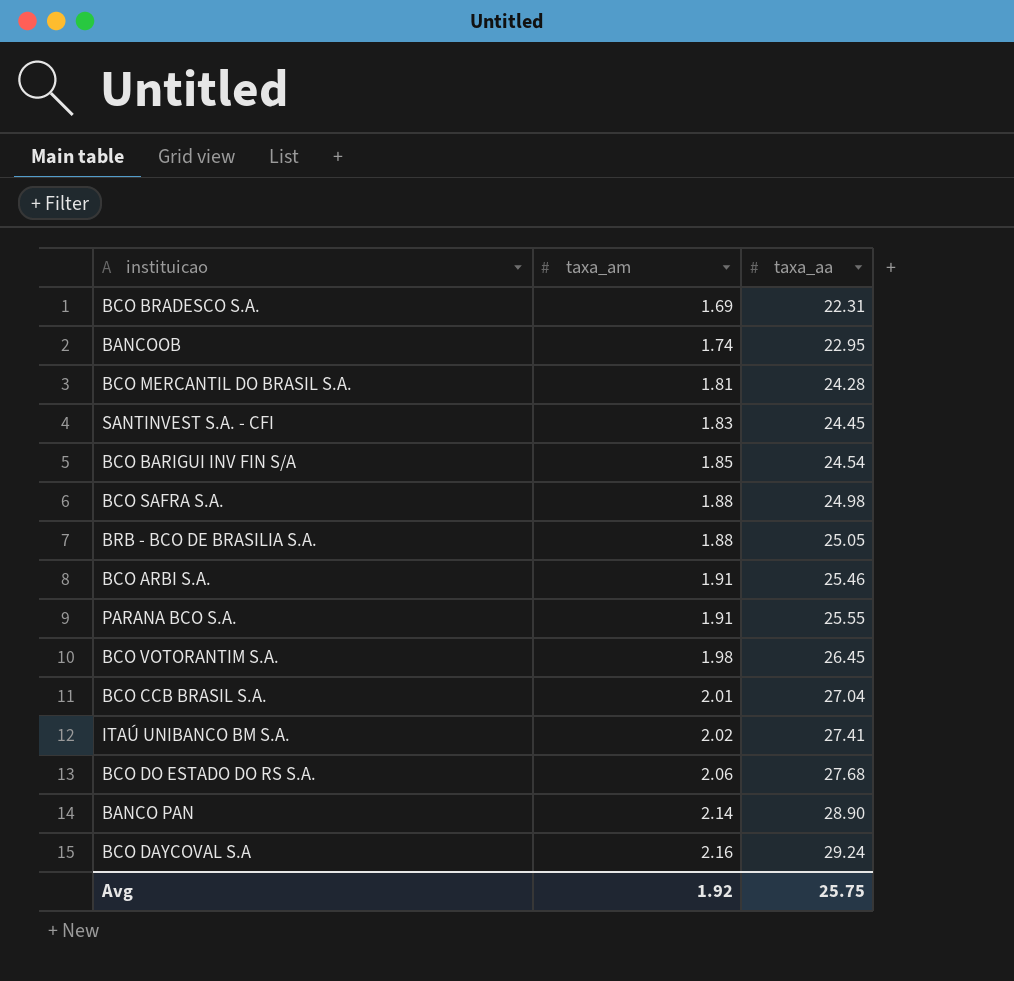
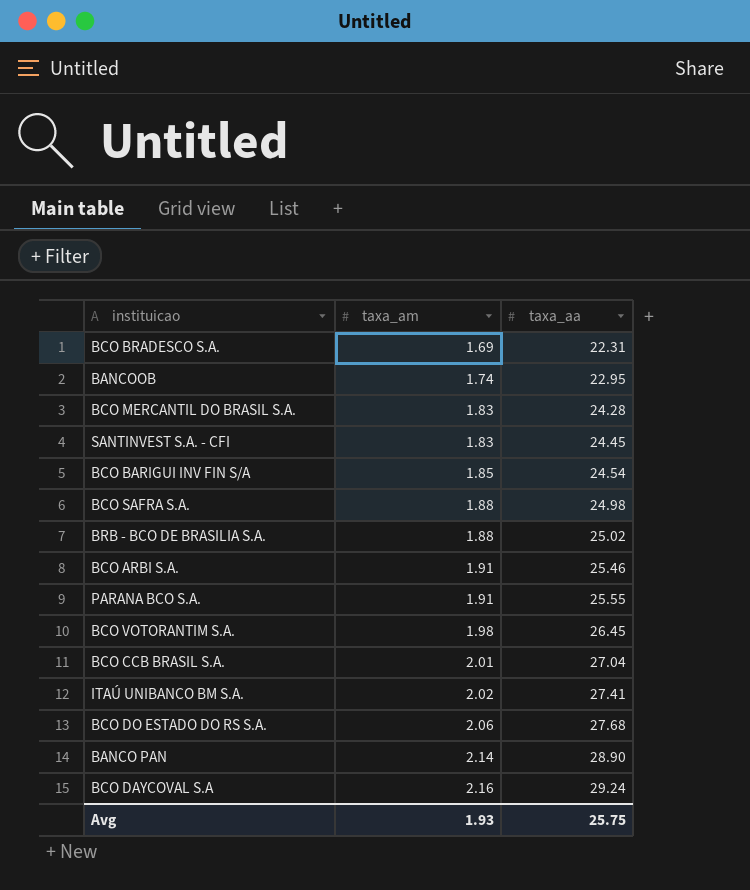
BCO MERCANTIL DO BRASIL S.A. | taxa_am: 1.81 -> 1.83
BRB - BCO DE BRASILIA S.A. | taxa_aa: 25.05 -> 25.02
Avg | taxa_am: 1.92 -> 1.93

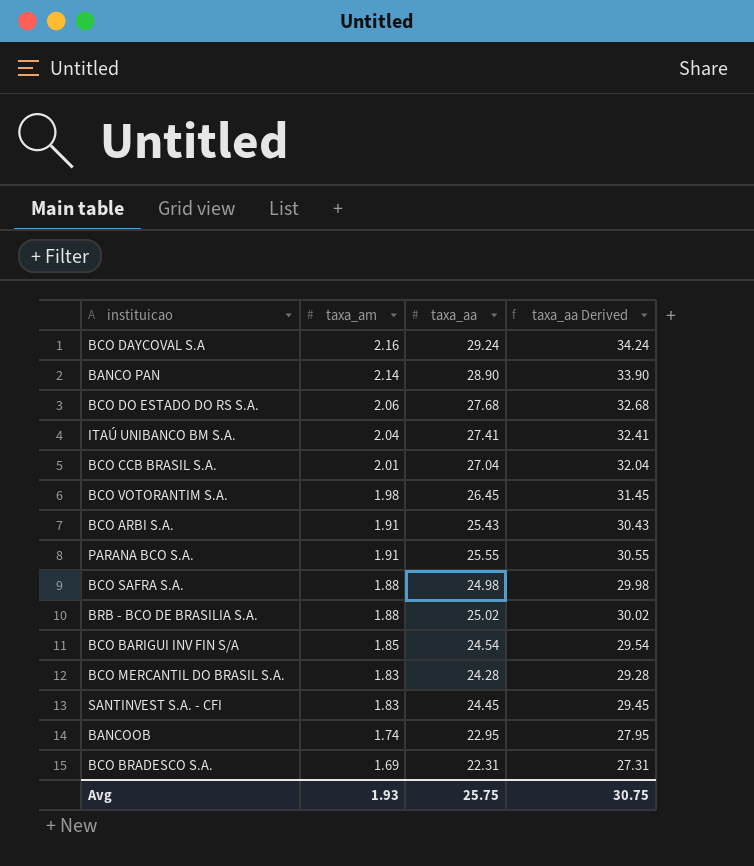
row order: taxa_am ascending -> taxa_am descending
column taxa_aa Derived | formula: none -> [taxa_aa] + 5
ITAÚ UNIBANCO BM S.A. | taxa_am: 2.02 -> 2.04
BCO ARBI S.A. | taxa_aa: 25.46 -> 25.43

